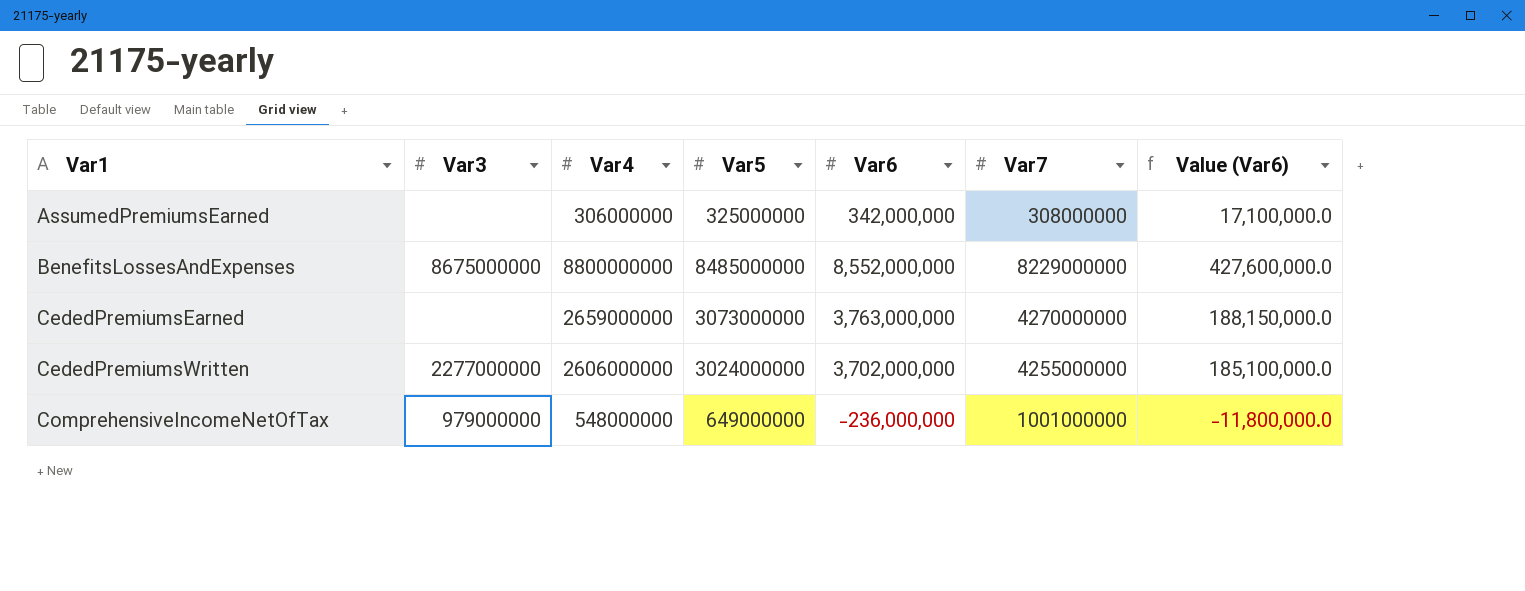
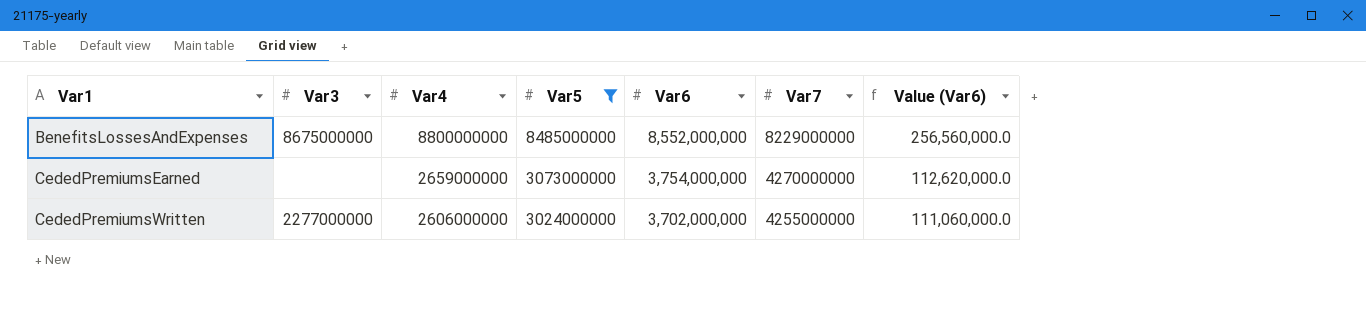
filter: none -> Var5 >= 3024000000
column Value (Var6) | formula: [Var6] * 0.05 -> [Var6] * 0.03
CededPremiumsEarned | Var6: 3,763,000,000 -> 3,754,000,000

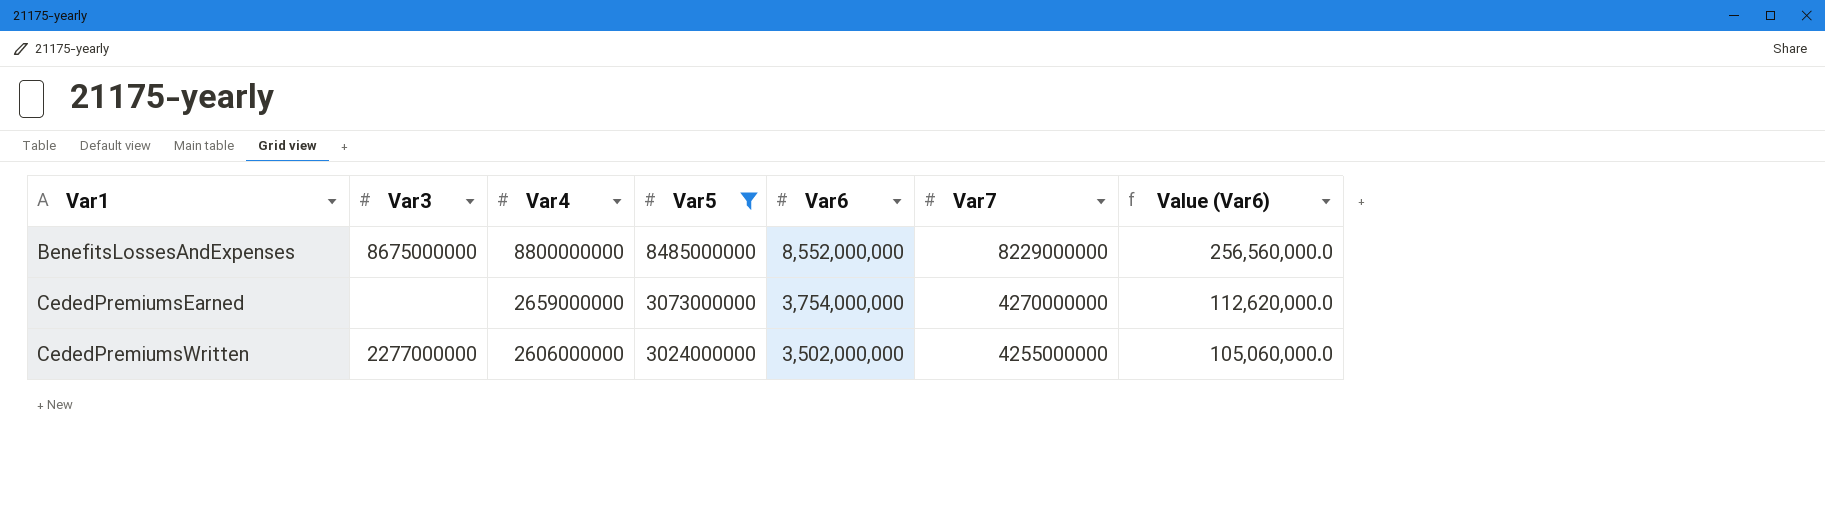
CededPremiumsWritten | Var6: 3,702,000,000 -> 3,502,000,000
CededPremiumsWritten | Value (Var6): 111,060,000.0 -> 105,060,000.0

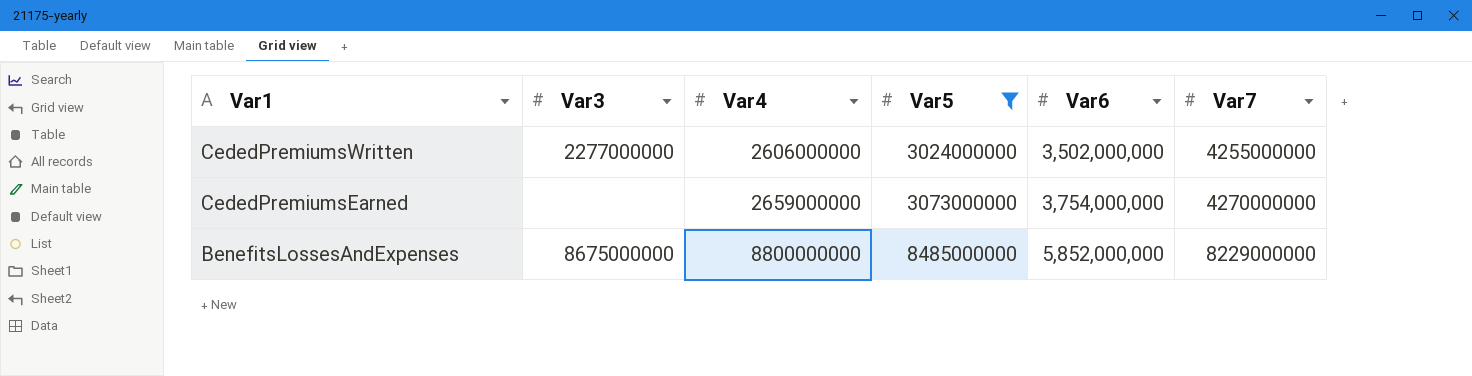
row order: Var1 ascending -> Var1 descending
column Value (Var6) | formula: [Var6] * 0.03 -> none
BenefitsLossesAndExpenses | Var6: 8,552,000,000 -> 5,852,000,000

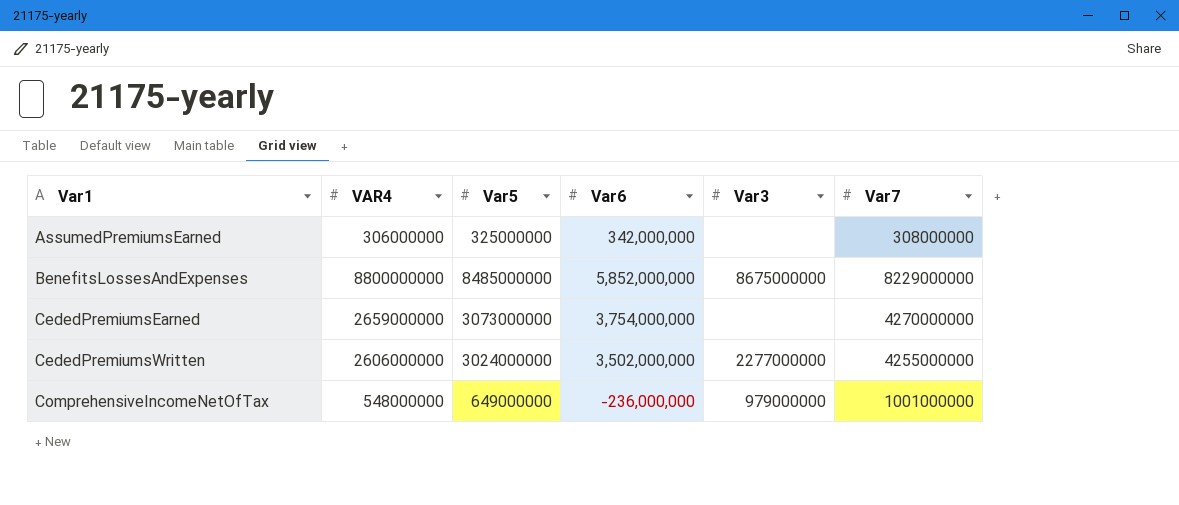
filter: Var5 >= 3024000000 -> none
row order: Var1 descending -> Var1 ascending
column name: Var4 -> VAR4
column Var3 | position: 2 -> 5

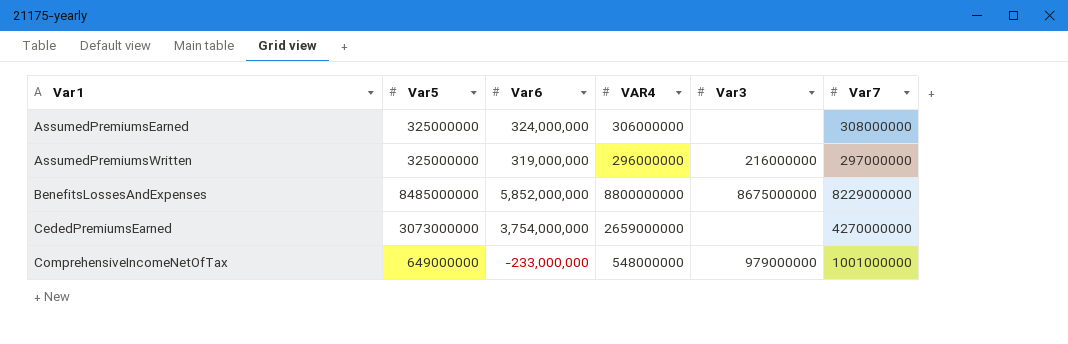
column VAR4 | position: 2 -> 4
row CededPremiumsWritten: 2606000000 | 3024000000 | 3,502,000,000 | 2277000000 | 4255000000 -> none
AssumedPremiumsEarned | Var6: 342,000,000 -> 324,000,000
row AssumedPremiumsWritten: none -> 325000000 | 319,000,000 | 296000000 | 216000000 | 297000000
ComprehensiveIncomeNetOfTax | Var6: -236,000,000 -> -233,000,000

